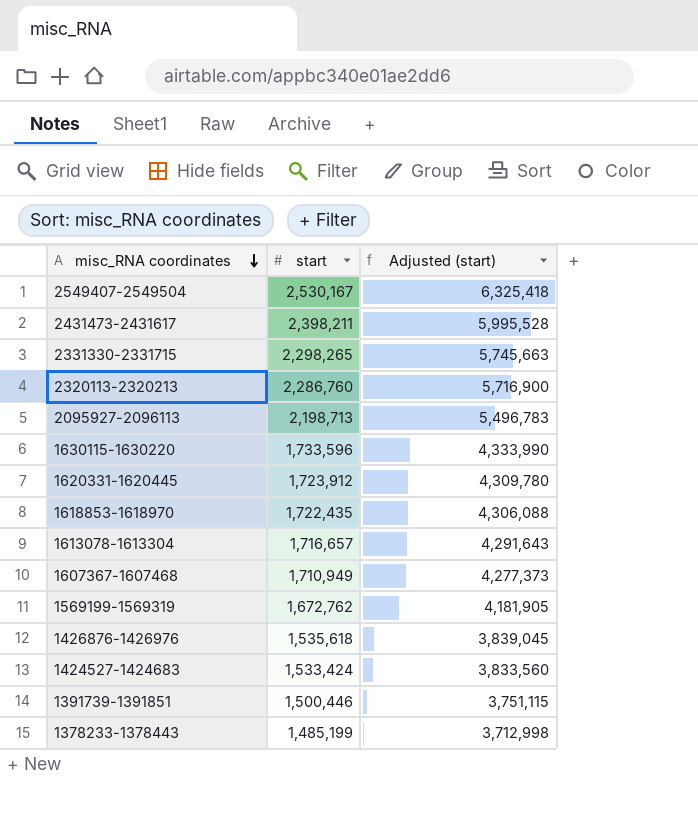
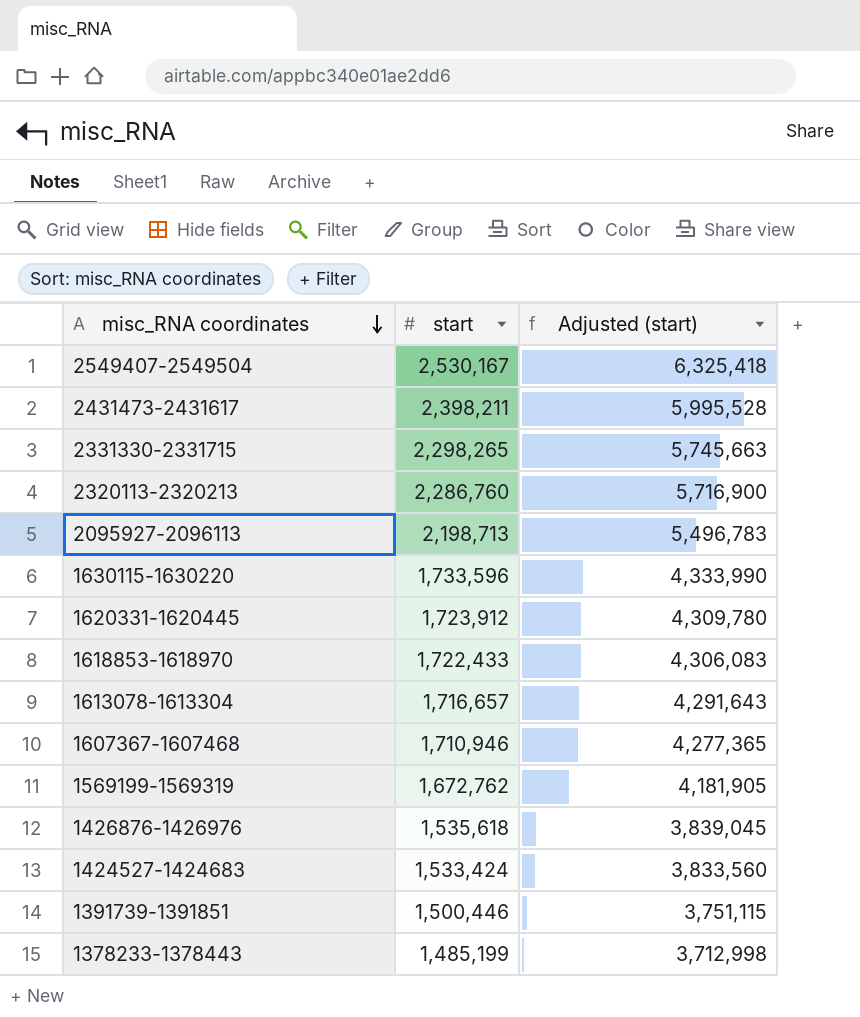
1618853-1618970 | start: 1,722,435 -> 1,722,433
1618853-1618970 | Adjusted (start): 4,306,088 -> 4,306,083
1607367-1607468 | start: 1,710,949 -> 1,710,946
1607367-1607468 | Adjusted (start): 4,277,373 -> 4,277,365

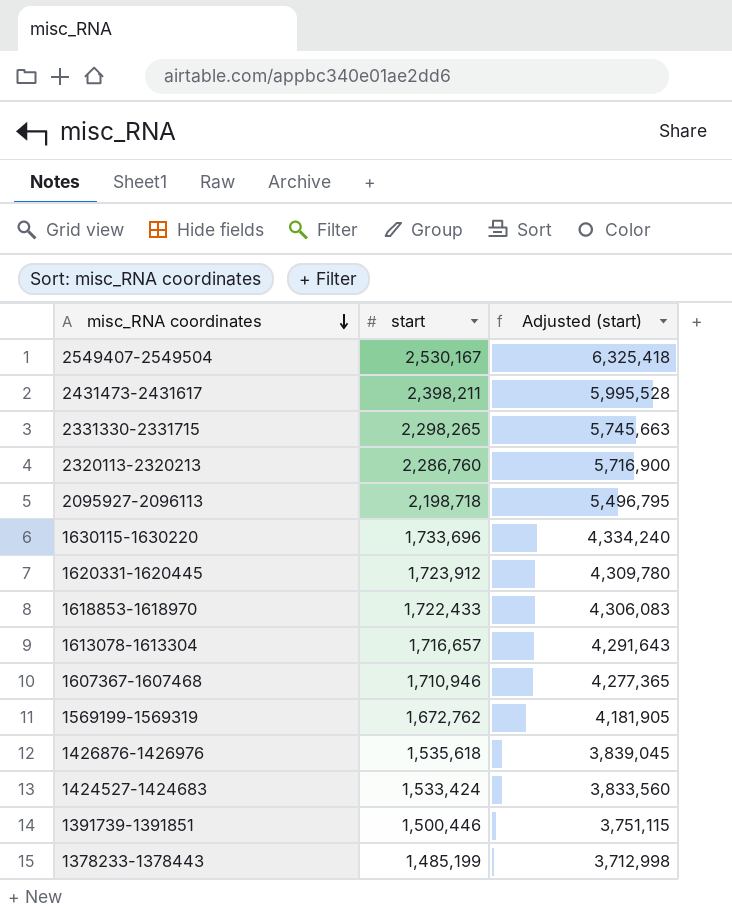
2095927-2096113 | start: 2,198,713 -> 2,198,718
2095927-2096113 | Adjusted (start): 5,496,783 -> 5,496,795
1630115-1630220 | start: 1,733,596 -> 1,733,696
1630115-1630220 | Adjusted (start): 4,333,990 -> 4,334,240

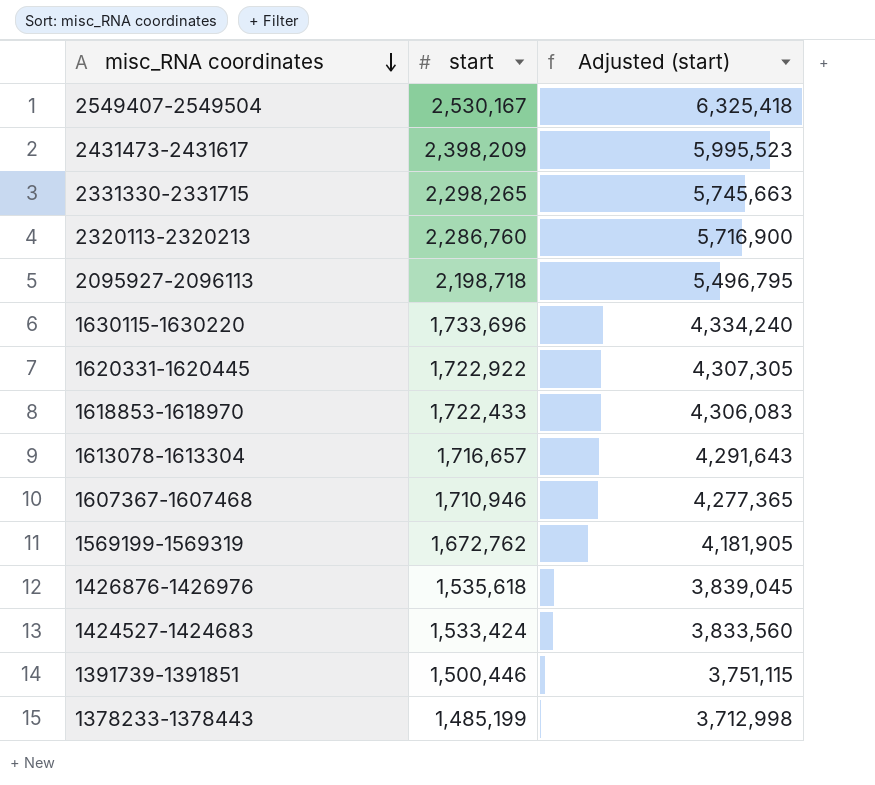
2431473-2431617 | start: 2,398,211 -> 2,398,209
2431473-2431617 | Adjusted (start): 5,995,528 -> 5,995,523
1620331-1620445 | start: 1,723,912 -> 1,722,922
1620331-1620445 | Adjusted (start): 4,309,780 -> 4,307,305

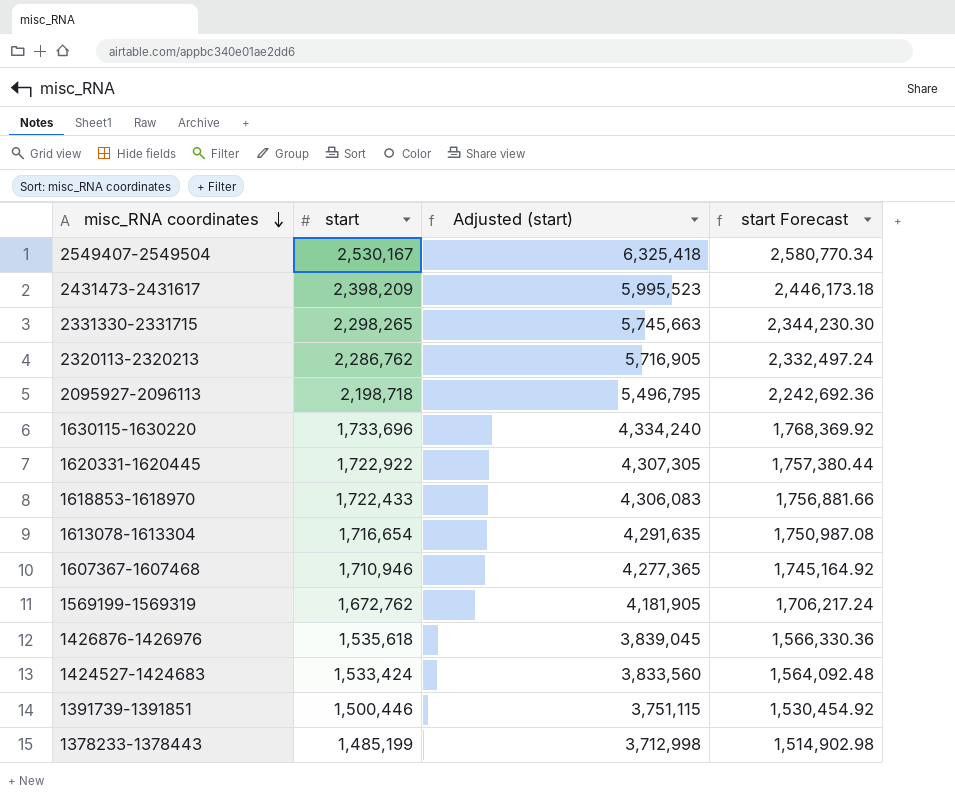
column start Forecast | formula: none -> [start] * 1.02
2320113-2320213 | start: 2,286,760 -> 2,286,762
2320113-2320213 | Adjusted (start): 5,716,900 -> 5,716,905
1613078-1613304 | start: 1,716,657 -> 1,716,654
1613078-1613304 | Adjusted (start): 4,291,643 -> 4,291,635

